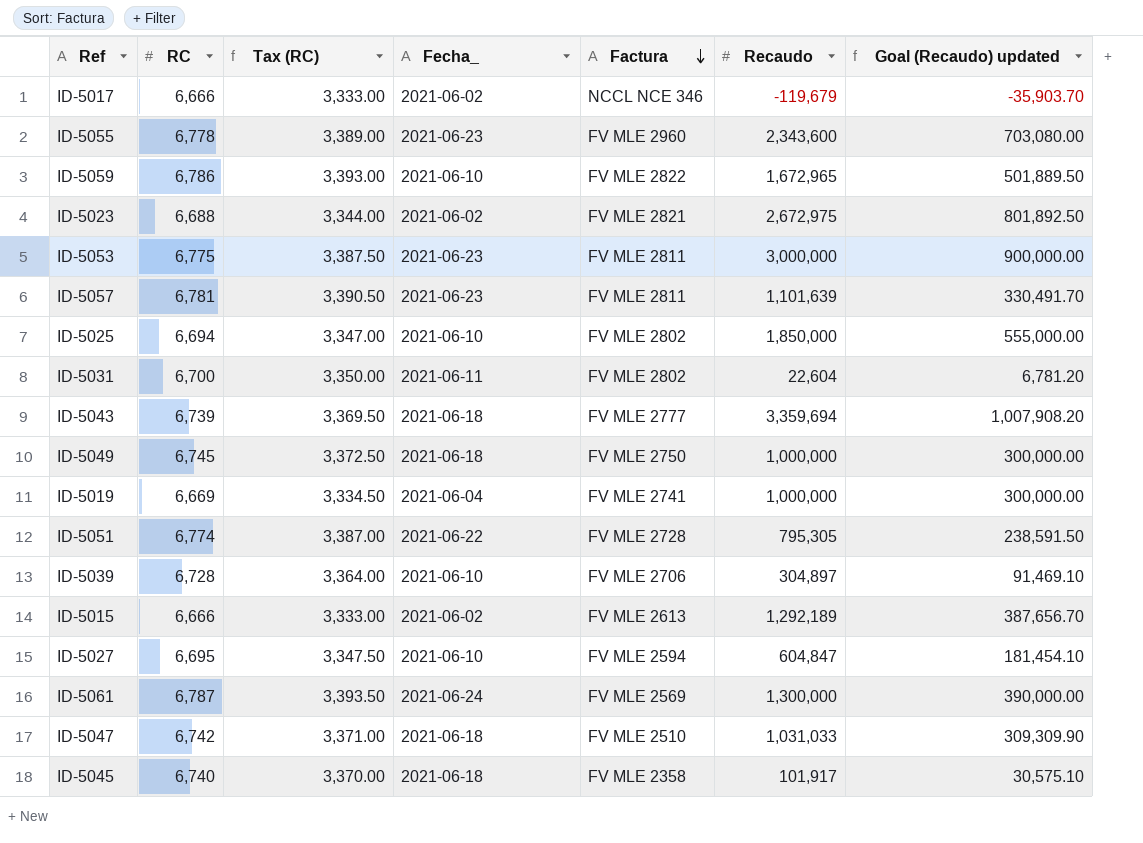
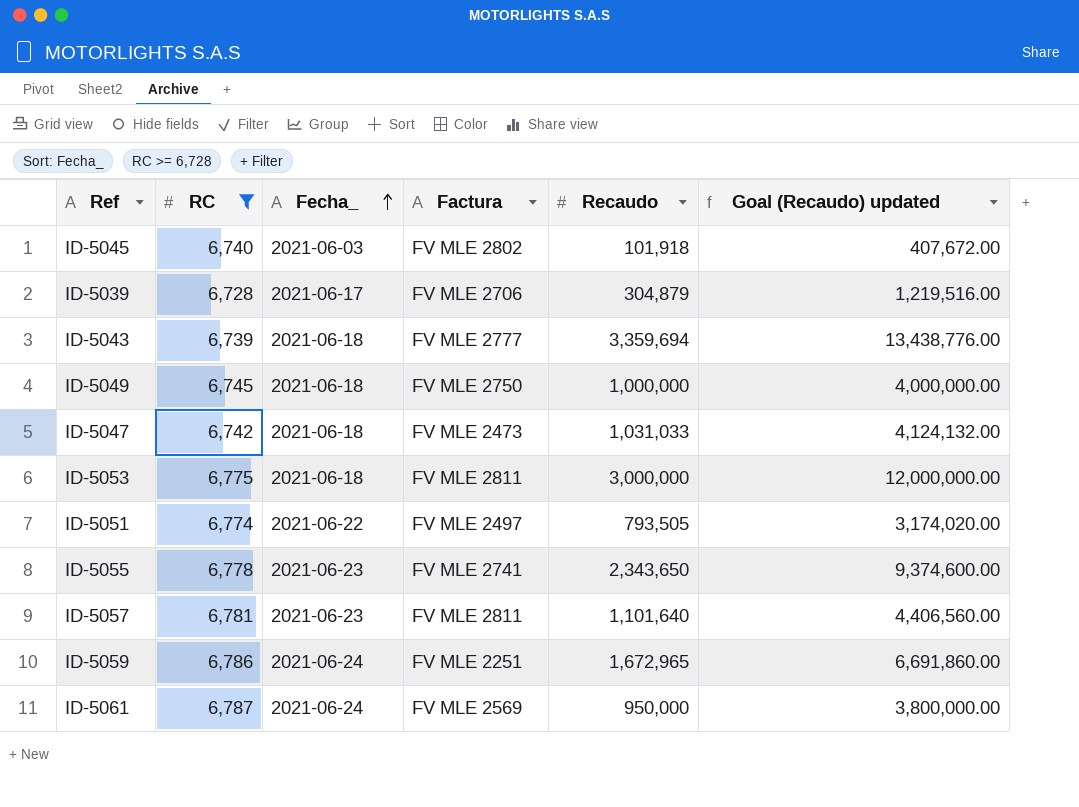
filter: none -> RC >= 6,728
row order: Factura descending -> Fecha_ ascending
column Tax (RC) | formula: [RC] * 0.5 -> none
column Goal (Recaudo) updated | formula: [Recaudo] * 0.3 -> [Recaudo] * 4
ID-5045 | Fecha_: 2021-06-18 -> 2021-06-03
ID-5045 | Factura: FV MLE 2358 -> FV MLE 2802
ID-5045 | Recaudo: 101,917 -> 101,918
ID-5039 | Fecha_: 2021-06-10 -> 2021-06-17
ID-5039 | Recaudo: 304,897 -> 304,879
ID-5047 | Factura: FV MLE 2510 -> FV MLE 2473
ID-5053 | Fecha_: 2021-06-23 -> 2021-06-18
ID-5051 | Factura: FV MLE 2728 -> FV MLE 2497
ID-5051 | Recaudo: 795,305 -> 793,505
ID-5055 | Factura: FV MLE 2960 -> FV MLE 2741
ID-5055 | Recaudo: 2,343,600 -> 2,343,650
ID-5057 | Recaudo: 1,101,639 -> 1,101,640
ID-5059 | Fecha_: 2021-06-10 -> 2021-06-24
ID-5059 | Factura: FV MLE 2822 -> FV MLE 2251
ID-5061 | Recaudo: 1,300,000 -> 950,000

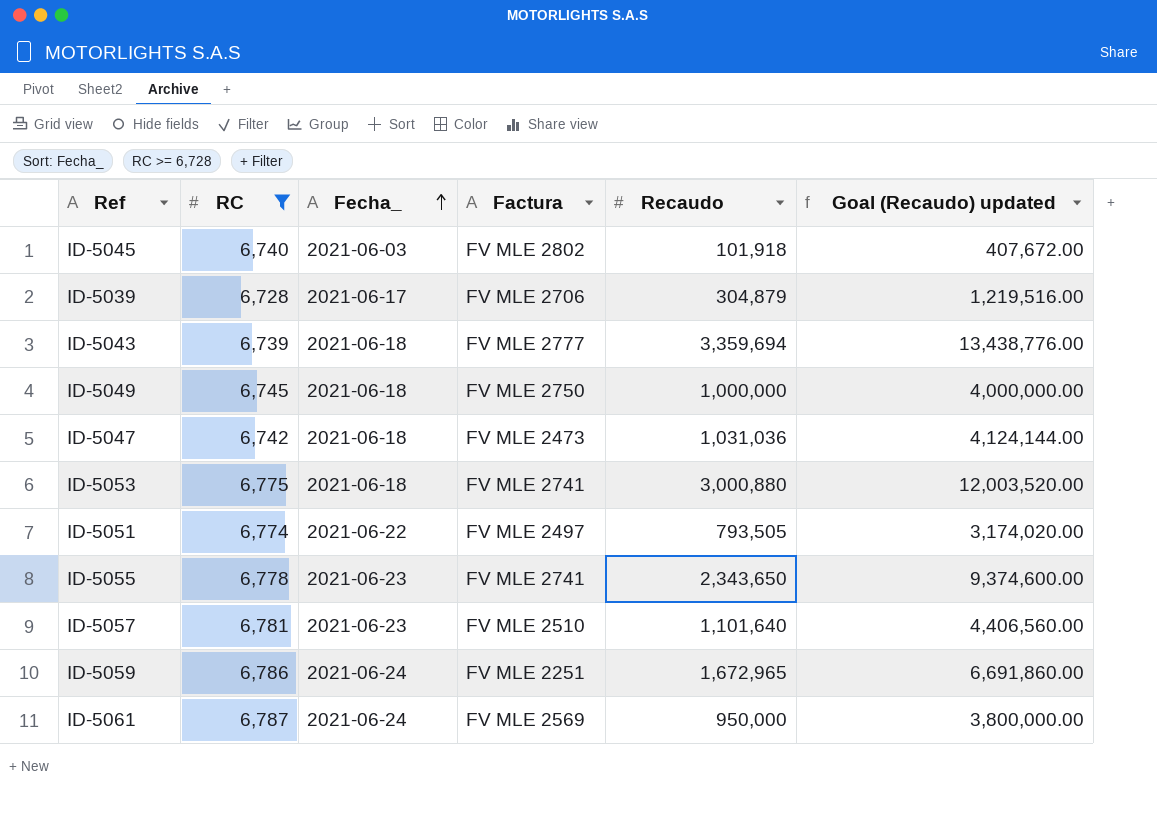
ID-5047 | Recaudo: 1,031,033 -> 1,031,036
ID-5047 | Goal (Recaudo) updated: 4,124,132.00 -> 4,124,144.00
ID-5053 | Factura: FV MLE 2811 -> FV MLE 2741
ID-5053 | Recaudo: 3,000,000 -> 3,000,880
ID-5053 | Goal (Recaudo) updated: 12,000,000.00 -> 12,003,520.00
ID-5057 | Factura: FV MLE 2811 -> FV MLE 2510

